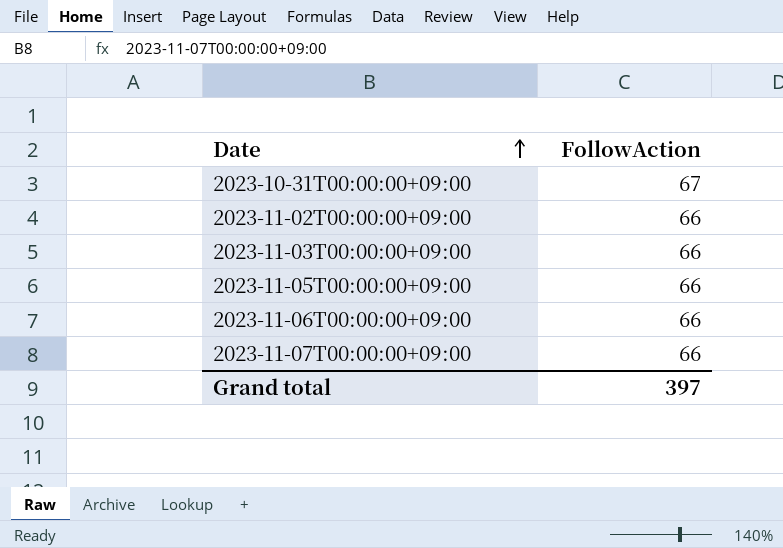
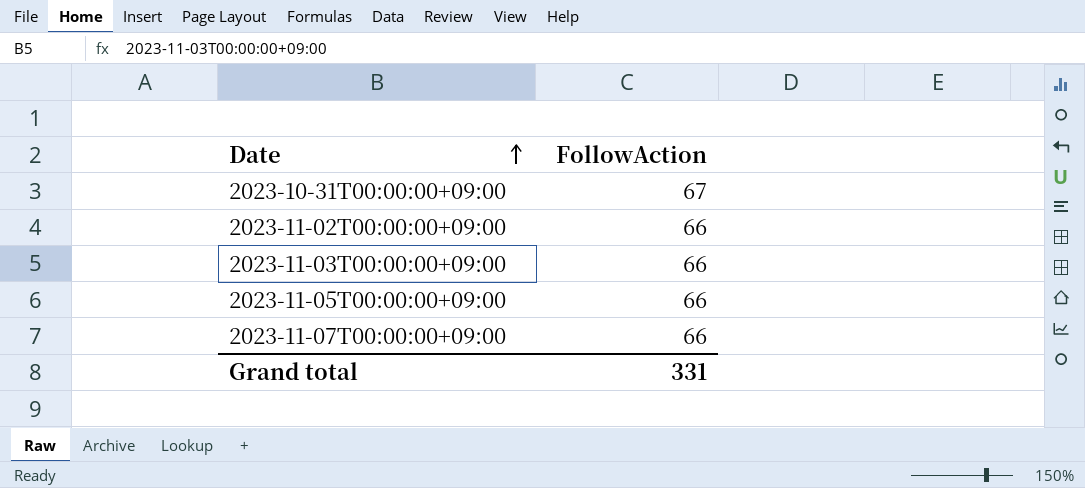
row 2023-11-06T00:00:00+09:00: 66 -> none
Grand total | FollowAction: 397 -> 331

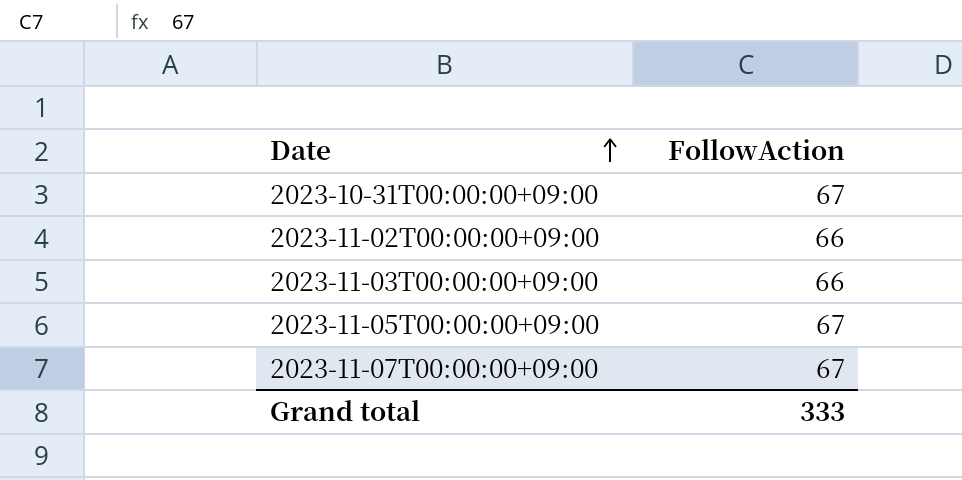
2023-11-05T00:00:00+09:00 | FollowAction: 66 -> 67
2023-11-07T00:00:00+09:00 | FollowAction: 66 -> 67
Grand total | FollowAction: 331 -> 333

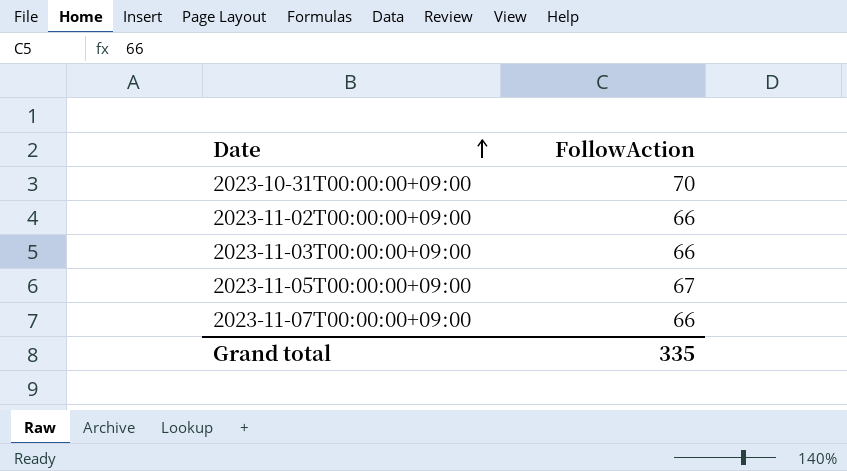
2023-10-31T00:00:00+09:00 | FollowAction: 67 -> 70
2023-11-07T00:00:00+09:00 | FollowAction: 67 -> 66
Grand total | FollowAction: 333 -> 335

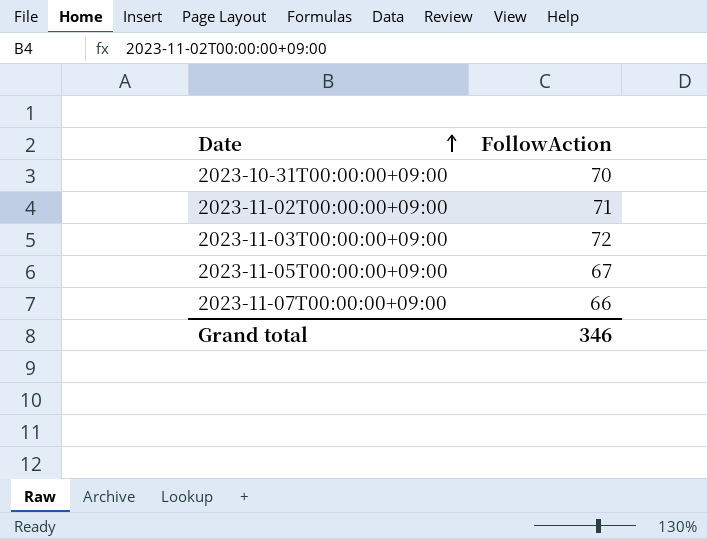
2023-11-02T00:00:00+09:00 | FollowAction: 66 -> 71
2023-11-03T00:00:00+09:00 | FollowAction: 66 -> 72
Grand total | FollowAction: 335 -> 346

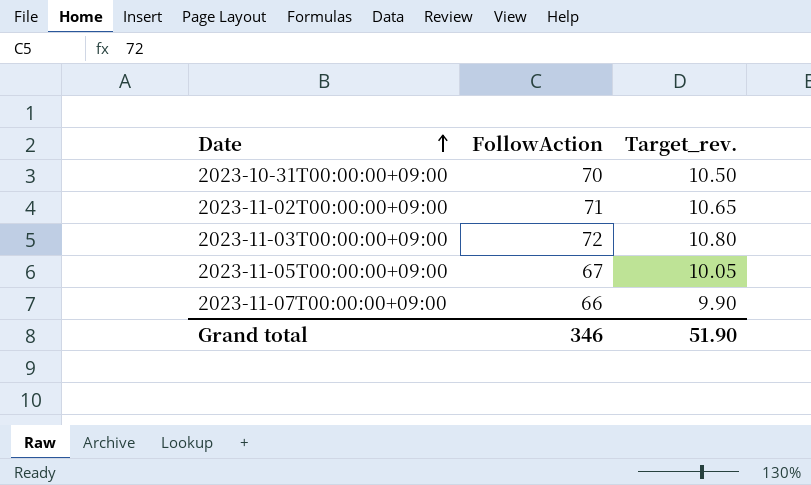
column Target_rev. | formula: none -> [FollowAction] * 0.15

